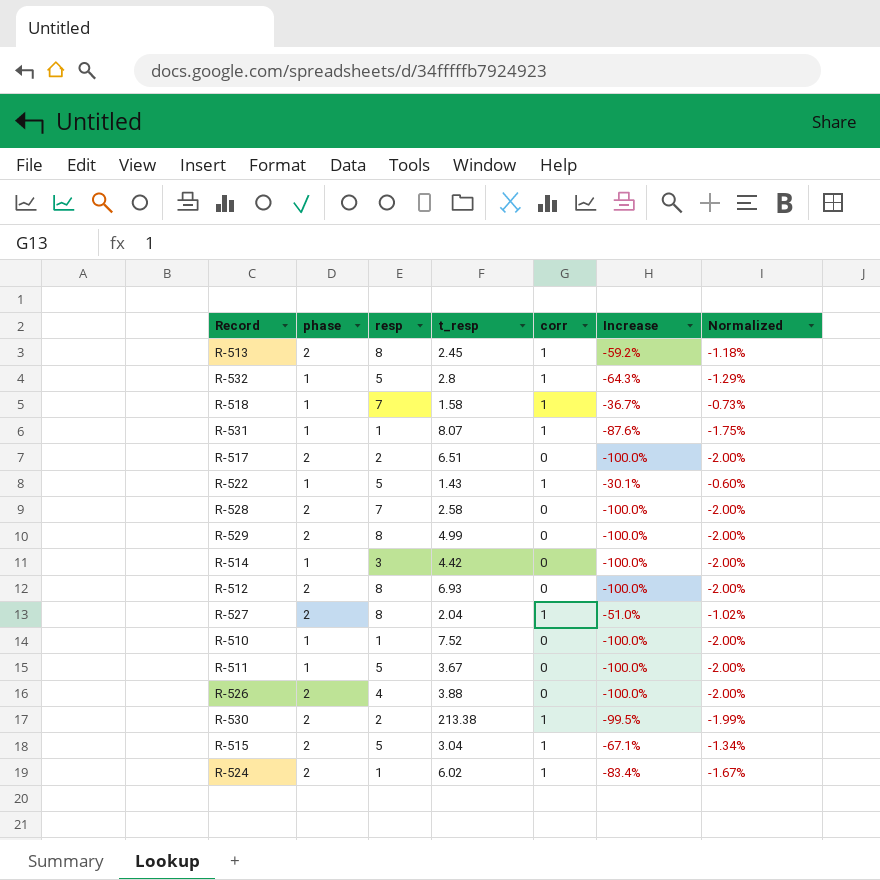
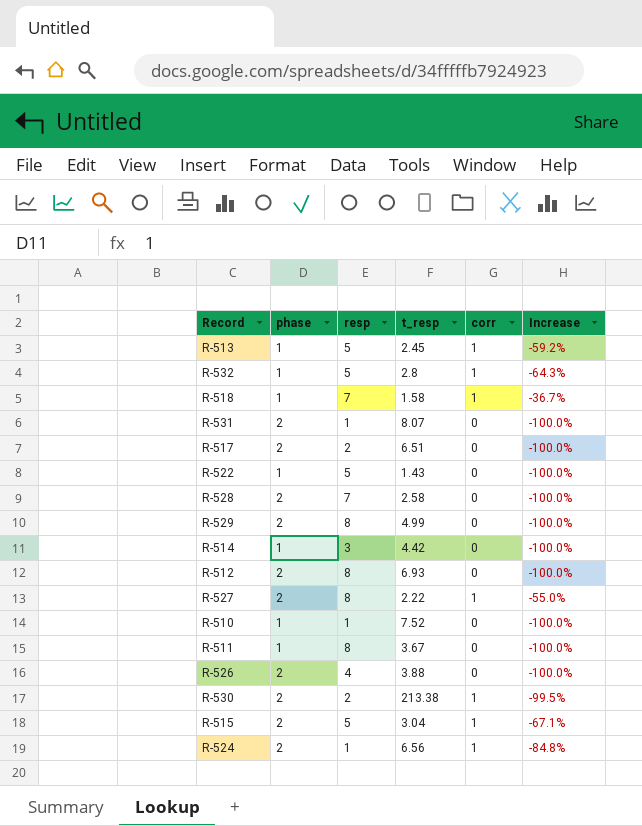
column Normalized | formula: [Increase] * 0.02 -> none
R-513 | phase: 2 -> 1
R-513 | resp: 8 -> 5
R-531 | phase: 1 -> 2
R-531 | corr: 1 -> 0
R-531 | Increase: -87.6% -> -100.0%
R-522 | corr: 1 -> 0
R-522 | Increase: -30.1% -> -100.0%
R-527 | t_resp: 2.04 -> 2.22
R-527 | Increase: -51.0% -> -55.0%
R-511 | resp: 5 -> 8
R-524 | t_resp: 6.02 -> 6.56
R-524 | Increase: -83.4% -> -84.8%

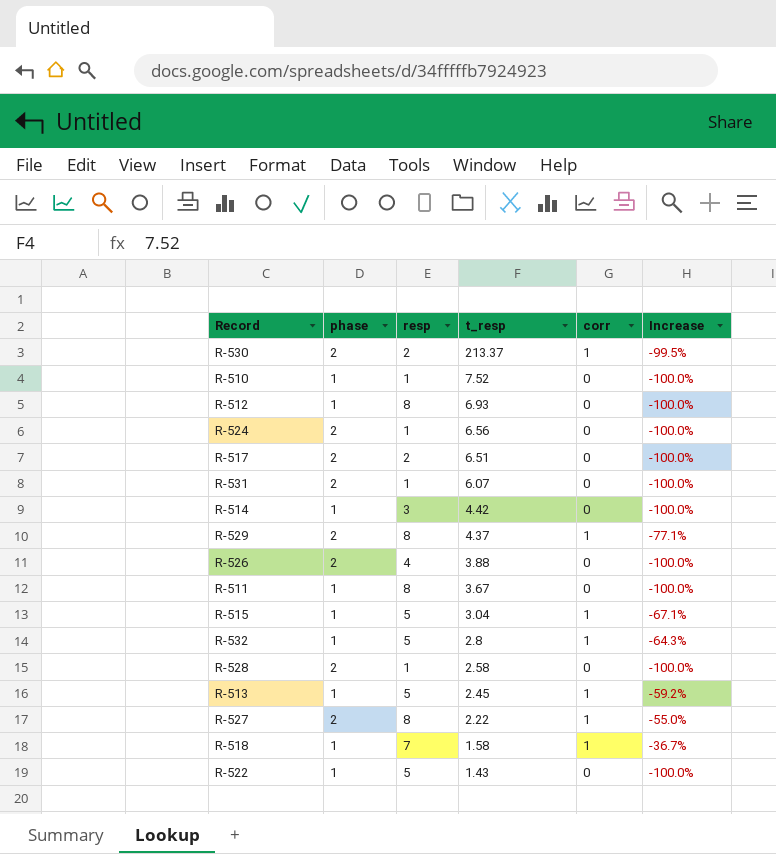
row order: none -> t_resp descending
R-530 | t_resp: 213.38 -> 213.37
R-512 | phase: 2 -> 1
R-524 | corr: 1 -> 0
R-524 | Increase: -84.8% -> -100.0%
R-531 | t_resp: 8.07 -> 6.07
R-529 | t_resp: 4.99 -> 4.37
R-529 | corr: 0 -> 1
R-529 | Increase: -100.0% -> -77.1%
R-515 | phase: 2 -> 1
R-528 | resp: 7 -> 1

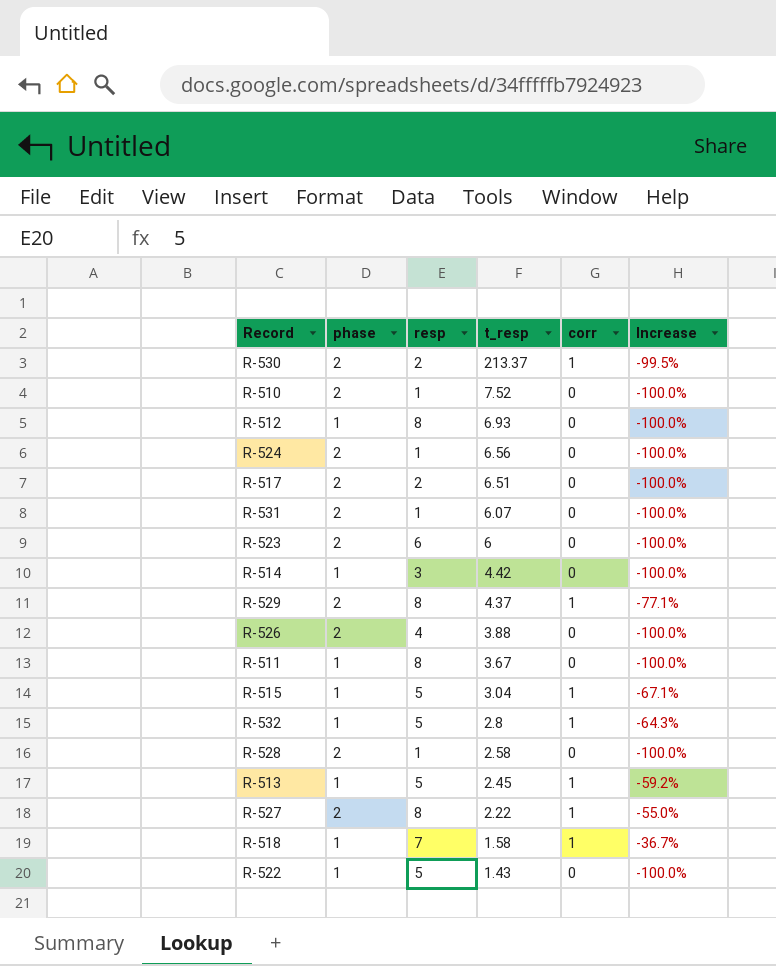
R-510 | phase: 1 -> 2
row R-523: none -> 2 | 6 | 6 | 0 | -100.0%

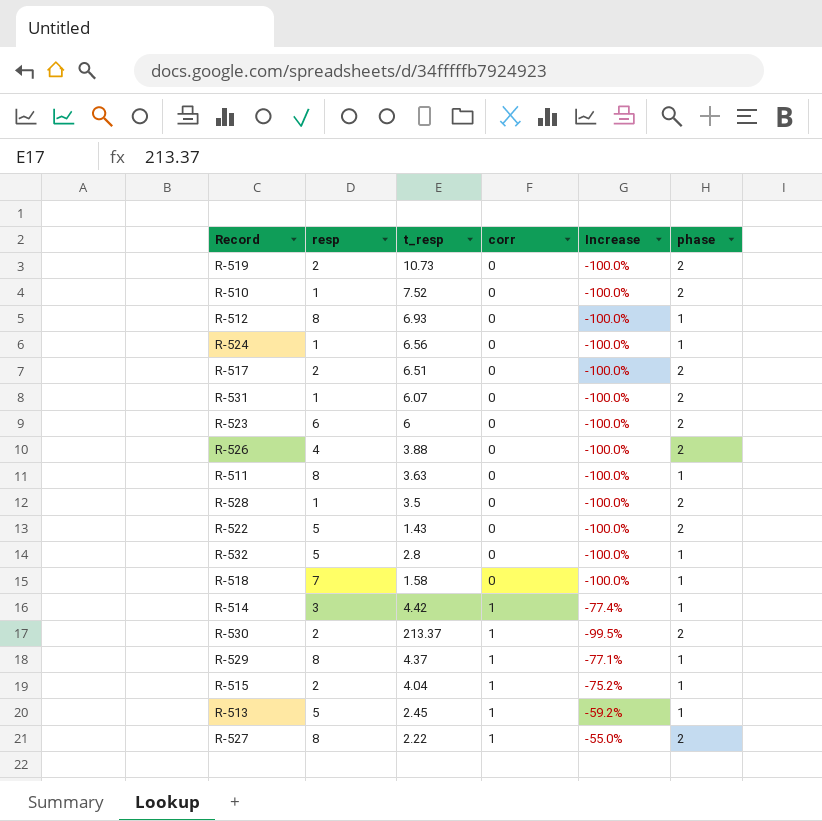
row order: t_resp descending -> corr ascending
column phase | position: 2 -> 6
row R-519: none -> 2 | 10.73 | 0 | -100.0% | 2
R-524 | phase: 2 -> 1
R-511 | t_resp: 3.67 -> 3.63
R-528 | t_resp: 2.58 -> 3.5
R-522 | phase: 1 -> 2
R-532 | corr: 1 -> 0
R-532 | Increase: -64.3% -> -100.0%
R-518 | corr: 1 -> 0
R-518 | Increase: -36.7% -> -100.0%
R-514 | corr: 0 -> 1
R-514 | Increase: -100.0% -> -77.4%
R-529 | phase: 2 -> 1
R-515 | resp: 5 -> 2
R-515 | t_resp: 3.04 -> 4.04
R-515 | Increase: -67.1% -> -75.2%

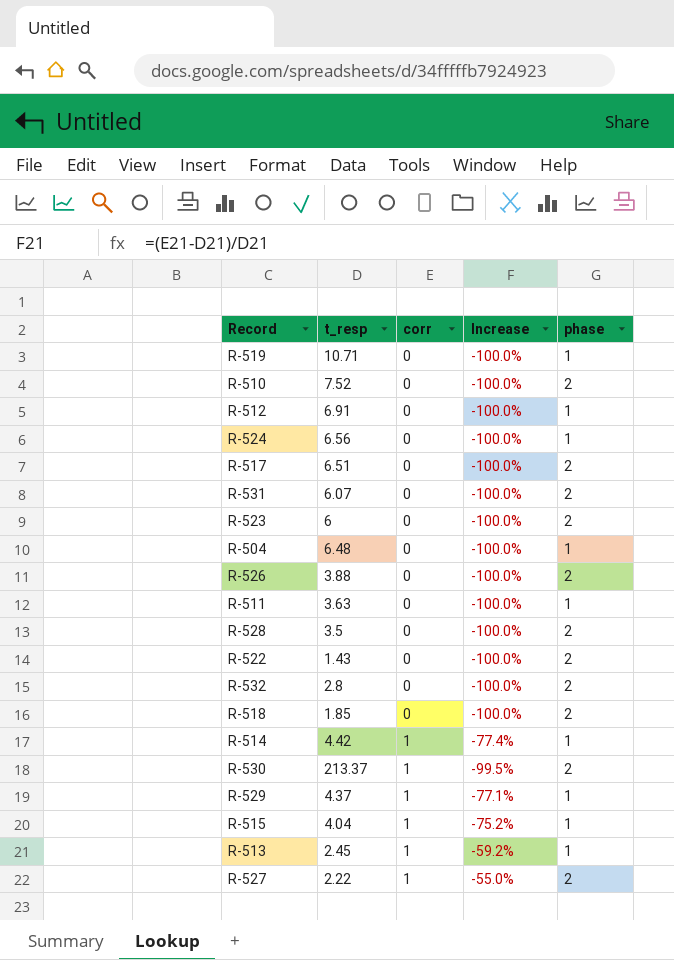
column resp | position: 2 -> none
R-519 | t_resp: 10.73 -> 10.71
R-519 | phase: 2 -> 1
R-512 | t_resp: 6.93 -> 6.91
row R-504: none -> 6.48 | 0 | -100.0% | 1
R-532 | phase: 1 -> 2
R-518 | t_resp: 1.58 -> 1.85
R-518 | phase: 1 -> 2

